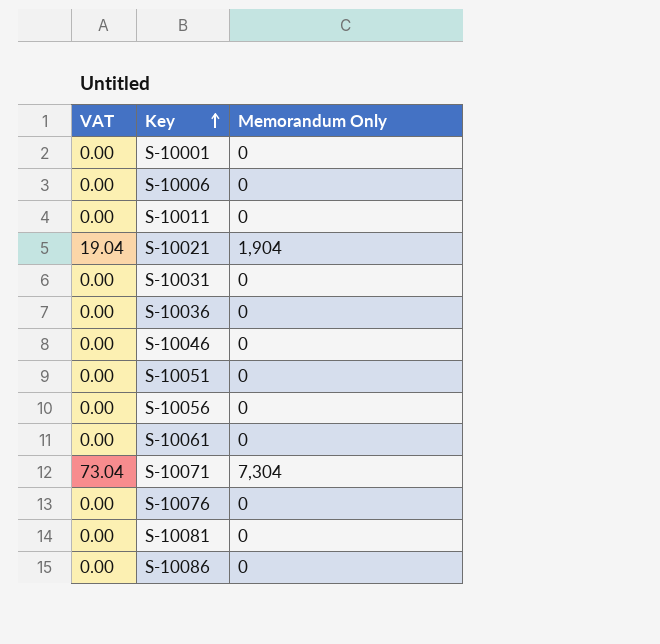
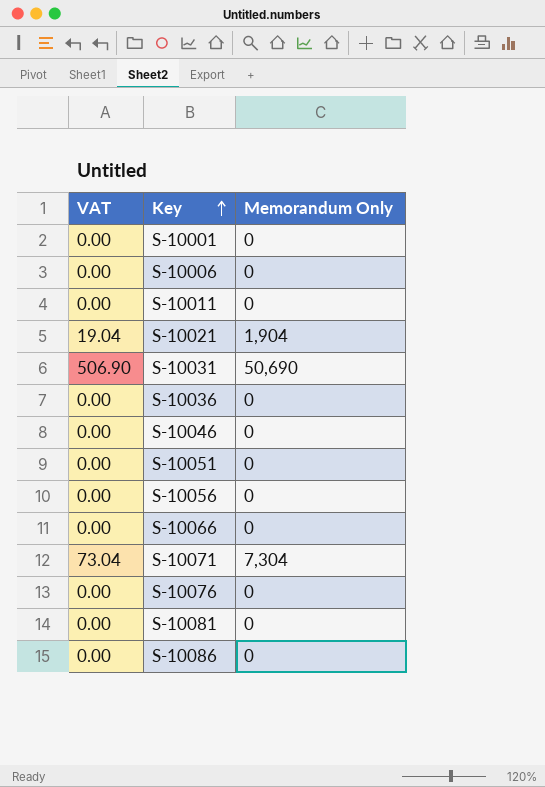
row S-10061: 0.00 | 0 -> none
S-10031 | VAT: 0.00 -> 506.90
S-10031 | Memorandum Only: 0 -> 50,690
row S-10066: none -> 0.00 | 0

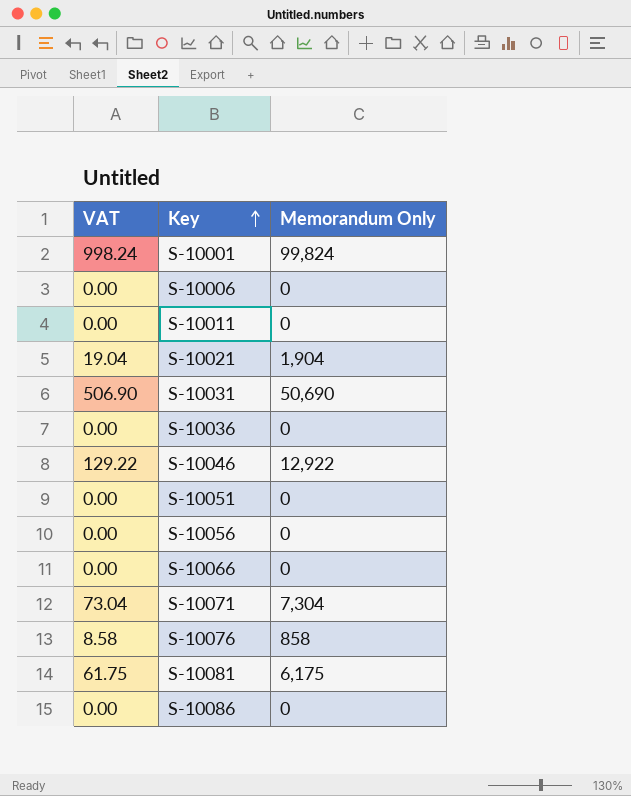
S-10001 | VAT: 0.00 -> 998.24
S-10001 | Memorandum Only: 0 -> 99,824
S-10046 | VAT: 0.00 -> 129.22
S-10046 | Memorandum Only: 0 -> 12,922
S-10076 | VAT: 0.00 -> 8.58
S-10076 | Memorandum Only: 0 -> 858
S-10081 | VAT: 0.00 -> 61.75
S-10081 | Memorandum Only: 0 -> 6,175

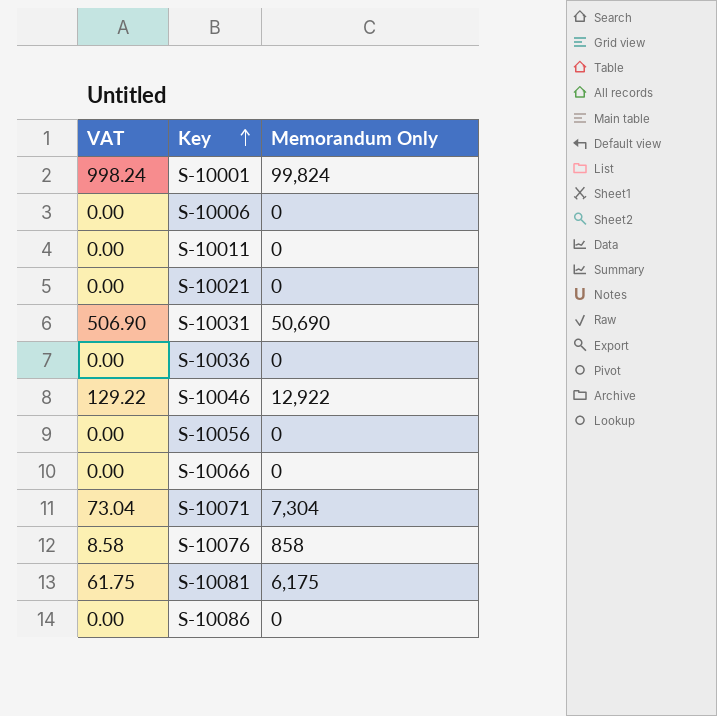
row S-10051: 0.00 | 0 -> none
S-10021 | VAT: 19.04 -> 0.00
S-10021 | Memorandum Only: 1,904 -> 0

